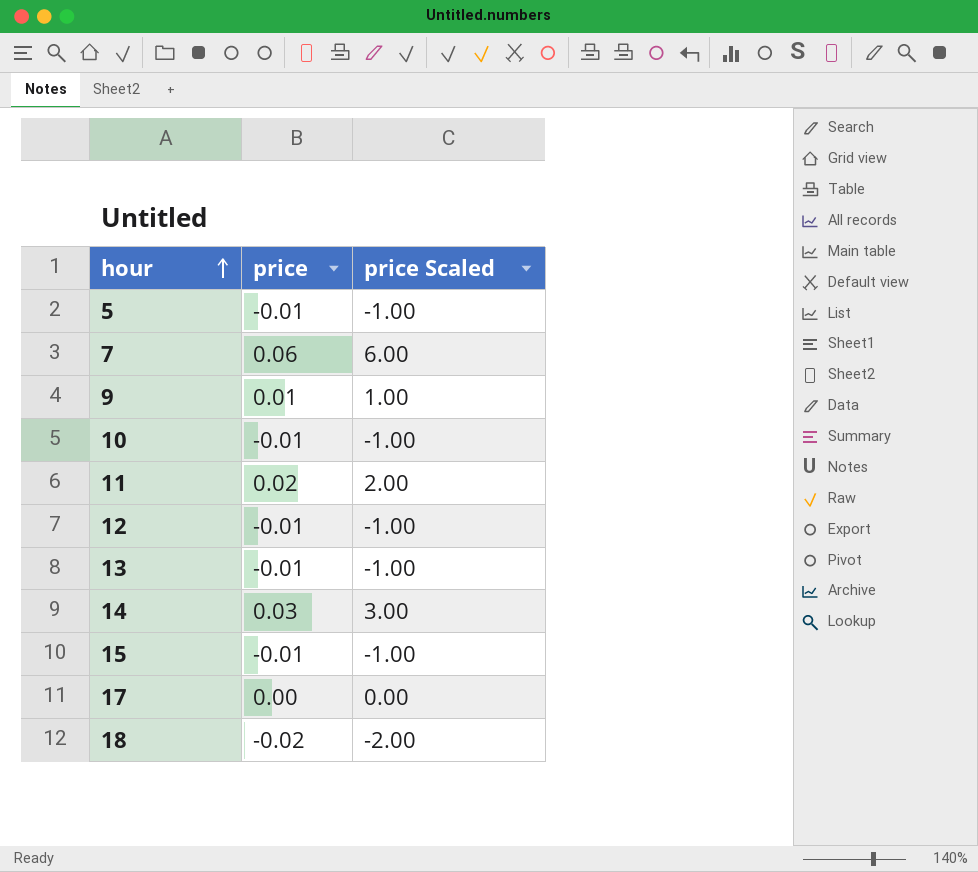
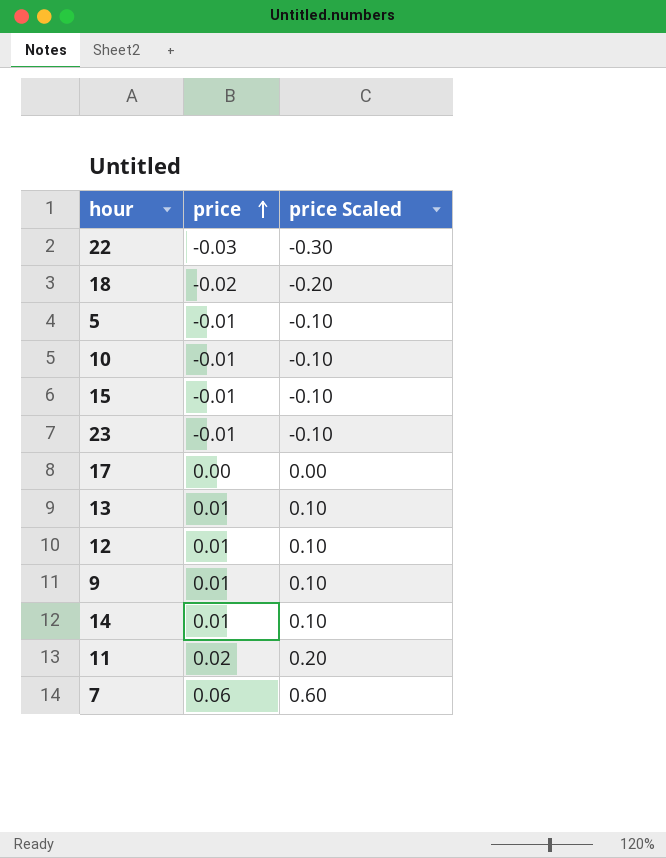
row order: hour ascending -> price ascending
column price Scaled | formula: [price] * 100 -> [price] * 10
row 22: none -> -0.03 | -0.30
row 23: none -> -0.01 | -0.10
13 | price: -0.01 -> 0.01
12 | price: -0.01 -> 0.01
14 | price: 0.03 -> 0.01

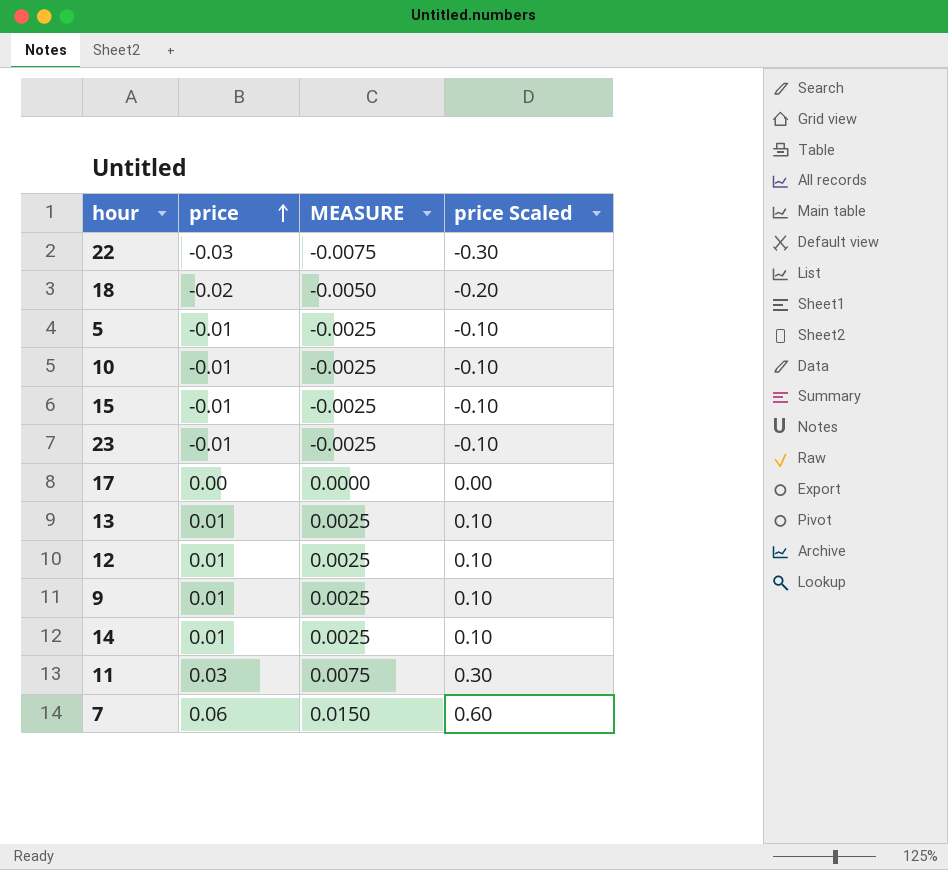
column MEASURE | formula: none -> [price] * 0.25
11 | price: 0.02 -> 0.03
11 | price Scaled: 0.20 -> 0.30

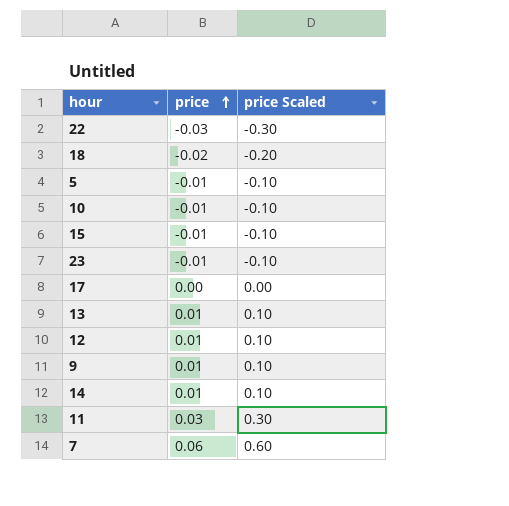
column MEASURE | formula: [price] * 0.25 -> none

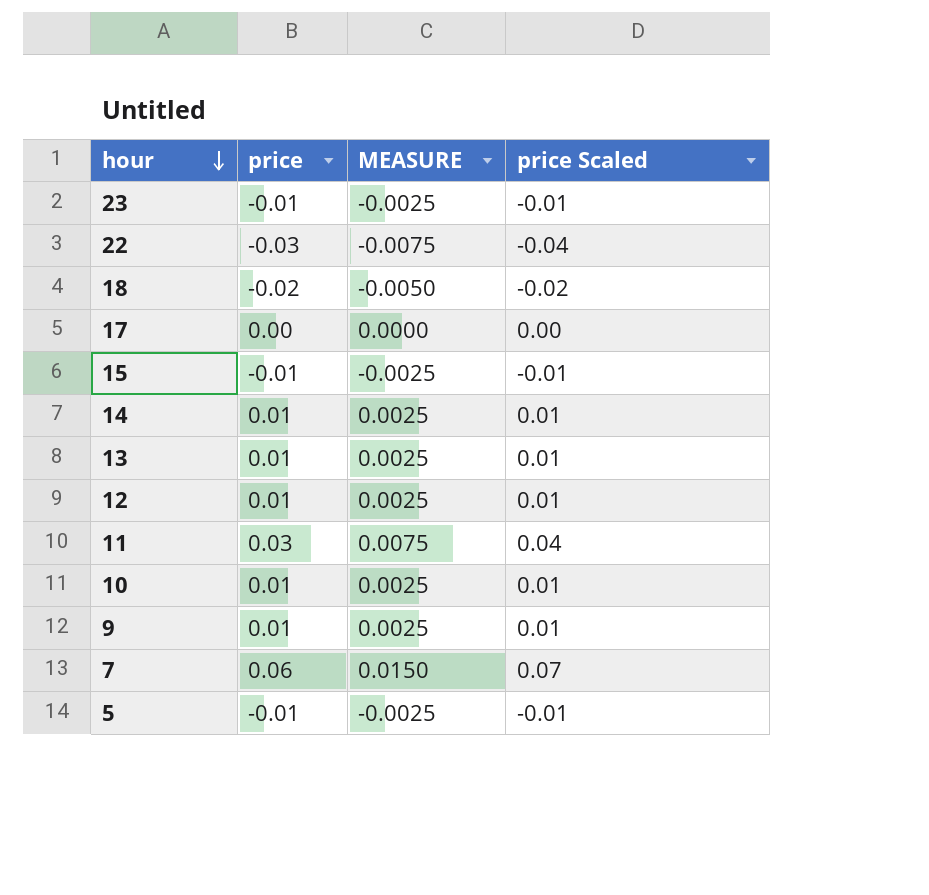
row order: price ascending -> hour descending
column MEASURE | formula: none -> [price] * 0.25
column price Scaled | formula: [price] * 10 -> [price] * 1.2
10 | price: -0.01 -> 0.01

